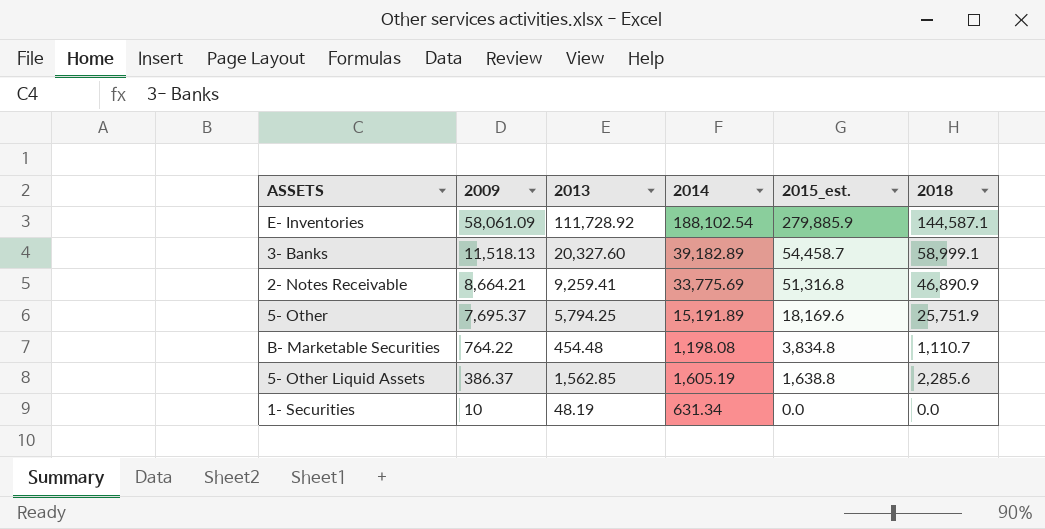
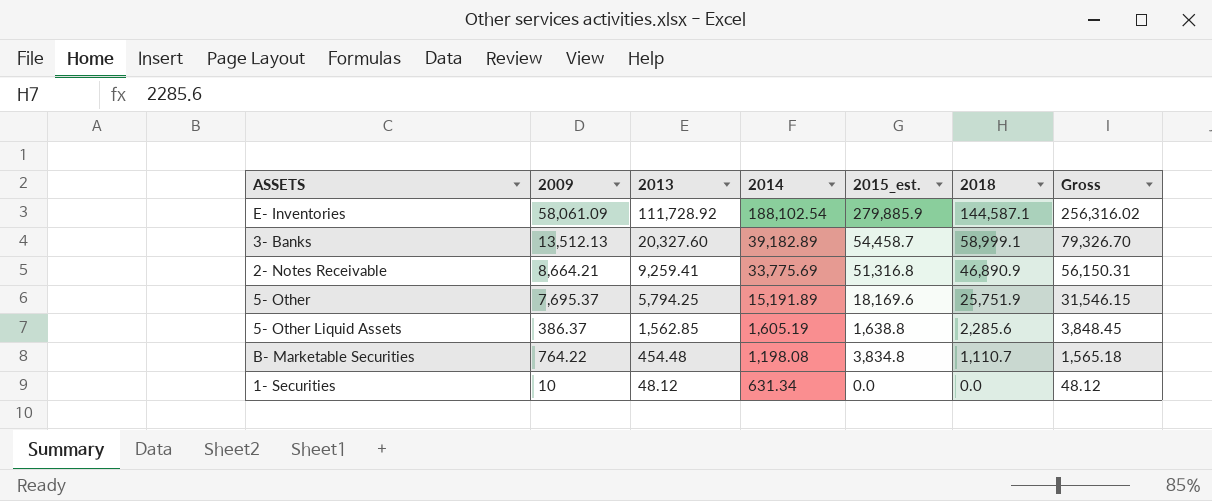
row order: 2009 descending -> 2013 descending
column Gross | formula: none -> [2013] + [2018]
3- Banks | 2009: 11,518.13 -> 13,512.13
1- Securities | 2013: 48.19 -> 48.12

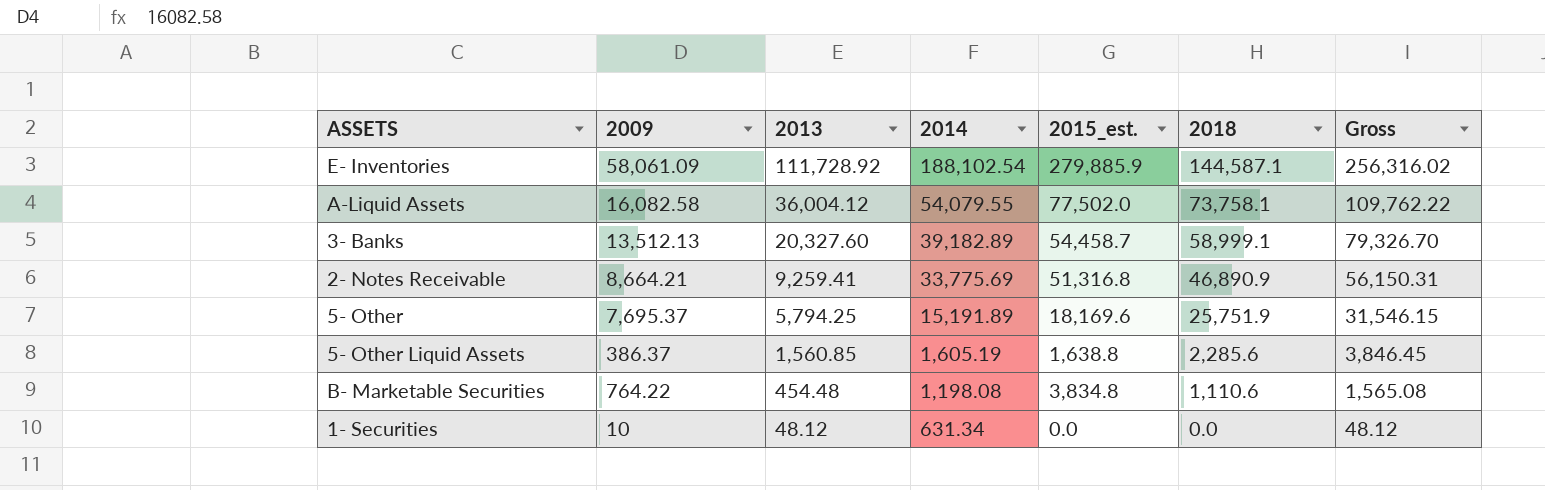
row A-Liquid Assets: none -> 16,082.58 | 36,004.12 | 54,079.55 | 77,502.0 | 73,758.1 | 109,762.22
5- Other Liquid Assets | 2013: 1,562.85 -> 1,560.85
5- Other Liquid Assets | Gross: 3,848.45 -> 3,846.45
B- Marketable Securities | 2018: 1,110.7 -> 1,110.6
B- Marketable Securities | Gross: 1,565.18 -> 1,565.08

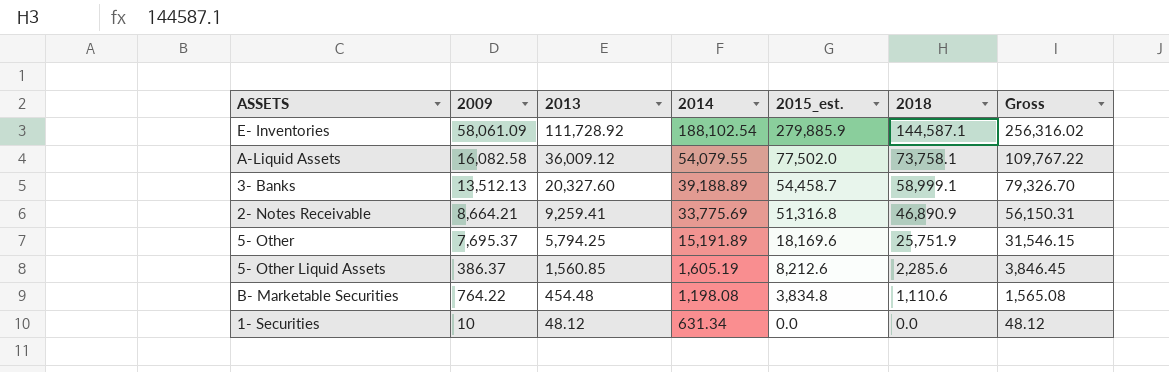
A-Liquid Assets | 2013: 36,004.12 -> 36,009.12
A-Liquid Assets | Gross: 109,762.22 -> 109,767.22
3- Banks | 2014: 39,182.89 -> 39,188.89
5- Other Liquid Assets | 2015_est.: 1,638.8 -> 8,212.6

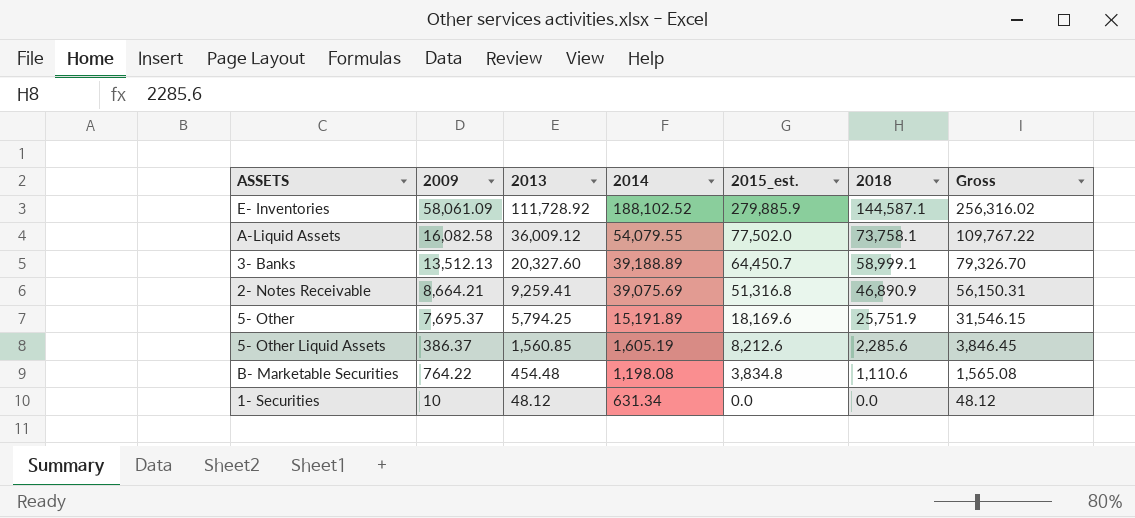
E- Inventories | 2014: 188,102.54 -> 188,102.52
3- Banks | 2015_est.: 54,458.7 -> 64,450.7
2- Notes Receivable | 2014: 33,775.69 -> 39,075.69

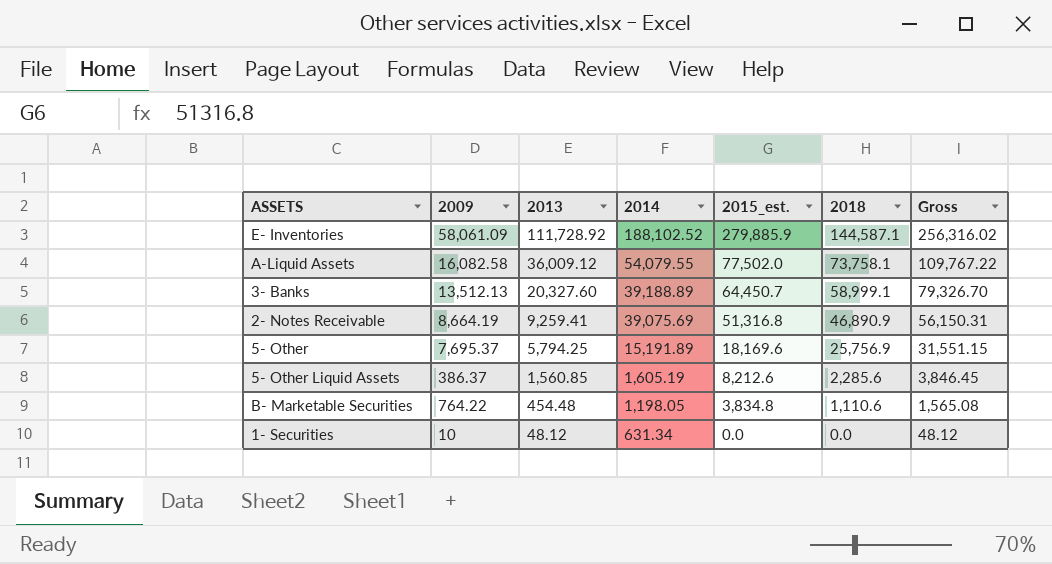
2- Notes Receivable | 2009: 8,664.21 -> 8,664.19
5- Other | 2018: 25,751.9 -> 25,756.9
5- Other | Gross: 31,546.15 -> 31,551.15
B- Marketable Securities | 2014: 1,198.08 -> 1,198.05

